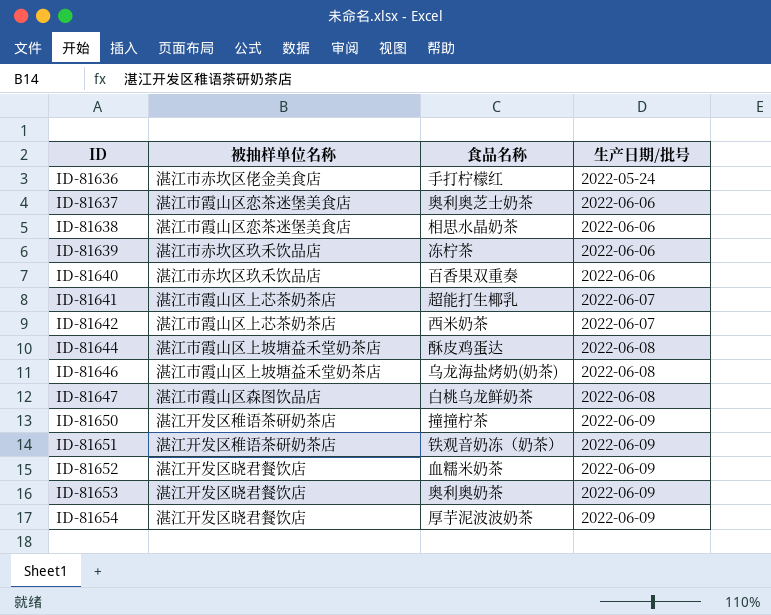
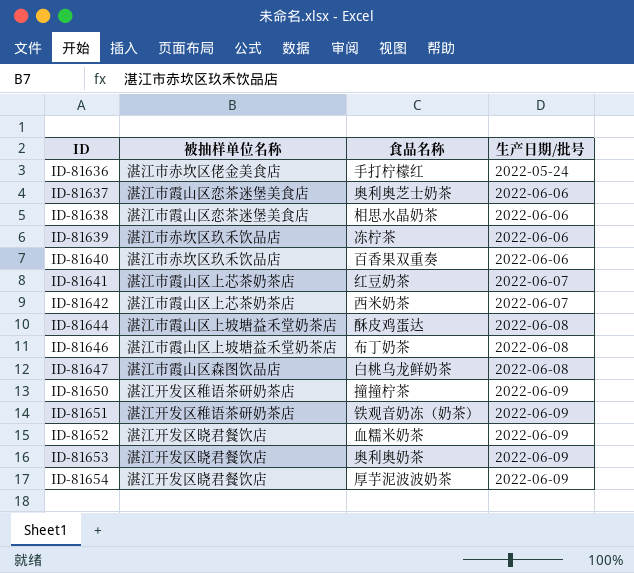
ID-81641 | 食品名称: 超能打生椰乳 -> 红豆奶茶
ID-81646 | 食品名称: 乌龙海盐烤奶(奶茶) -> 布丁奶茶

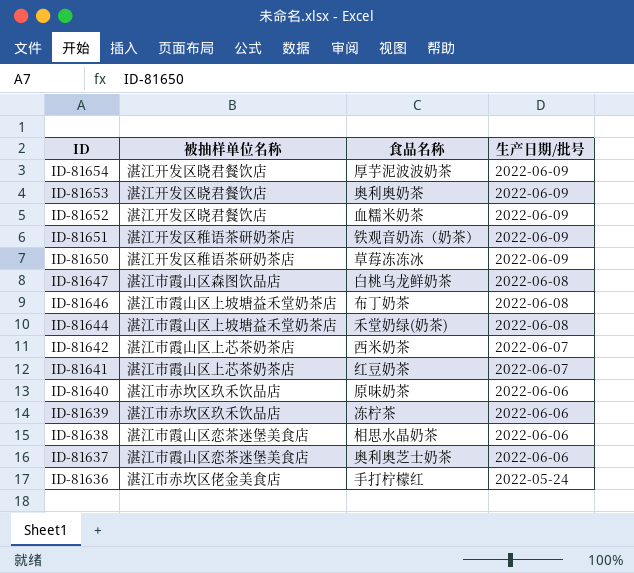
row order: ID ascending -> ID descending
ID-81650 | 食品名称: 撞撞柠茶 -> 草莓冻冻冰
ID-81644 | 食品名称: 酥皮鸡蛋达 -> 禾堂奶绿(奶茶)
ID-81640 | 食品名称: 百香果双重奏 -> 原味奶茶

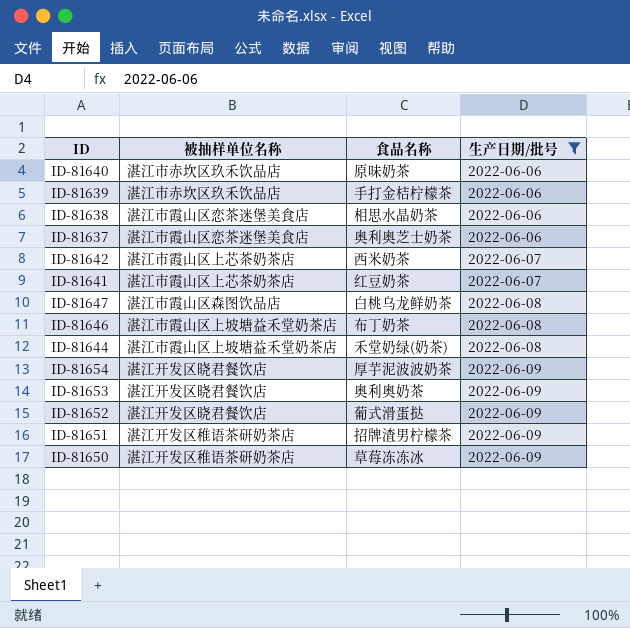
filter: none -> 生产日期/批号 != 2022-05-24
row order: ID descending -> 生产日期/批号 ascending
ID-81639 | 食品名称: 冻柠茶 -> 手打金桔柠檬茶
ID-81652 | 食品名称: 血糯米奶茶 -> 葡式滑蛋挞
ID-81651 | 食品名称: 铁观音奶冻（奶茶） -> 招牌渣男柠檬茶

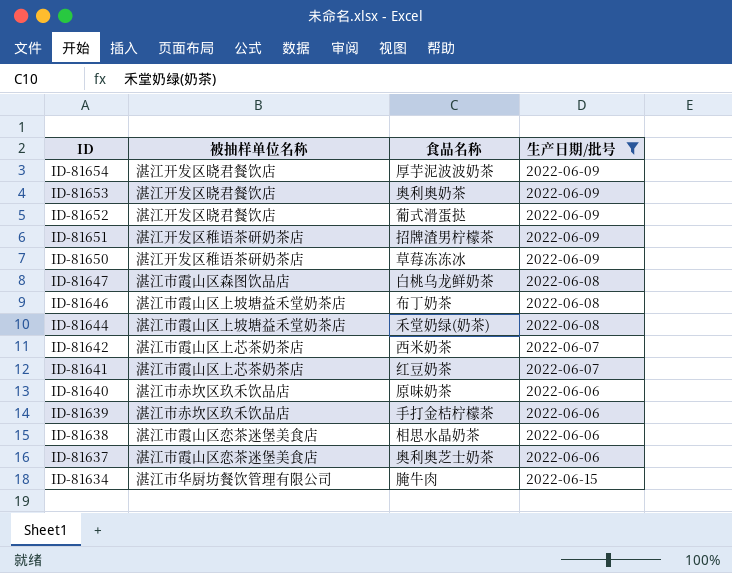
row order: 生产日期/批号 ascending -> ID descending
row ID-81634: none -> 湛江市华厨坊餐饮管理有限公司 | 腌牛肉 | 2022-06-15

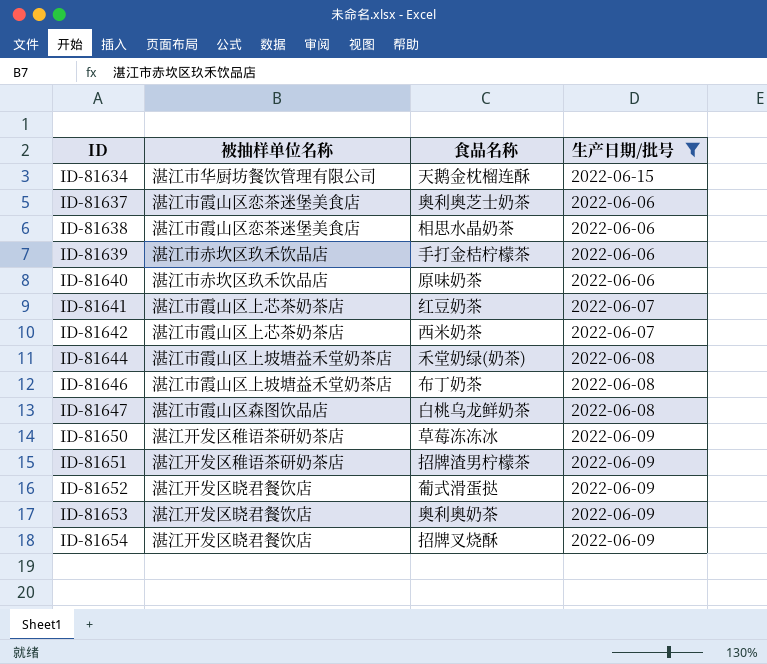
row order: ID descending -> ID ascending
ID-81634 | 食品名称: 腌牛肉 -> 天鹅金枕榴连酥
ID-81654 | 食品名称: 厚芋泥波波奶茶 -> 招牌叉烧酥

